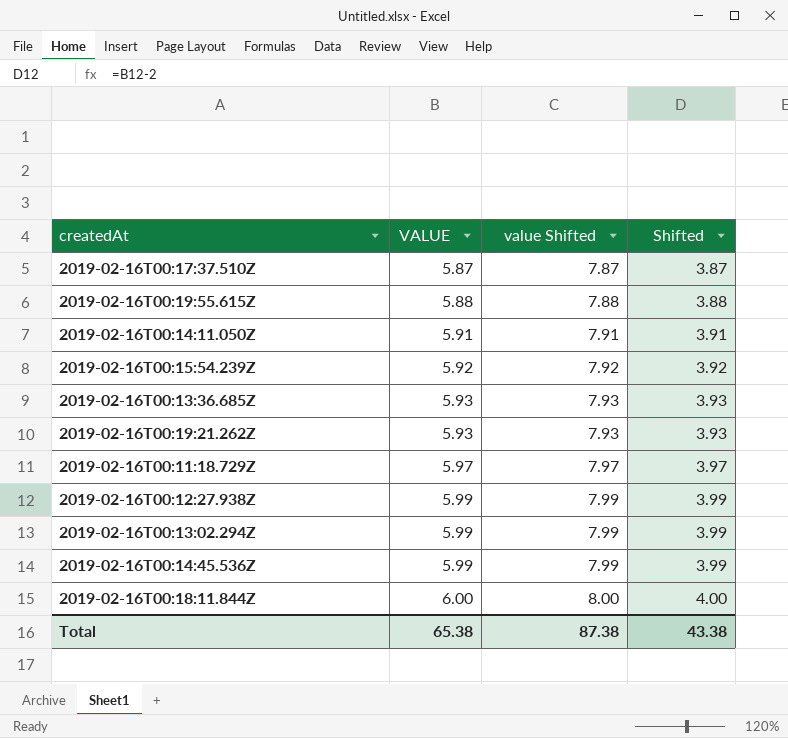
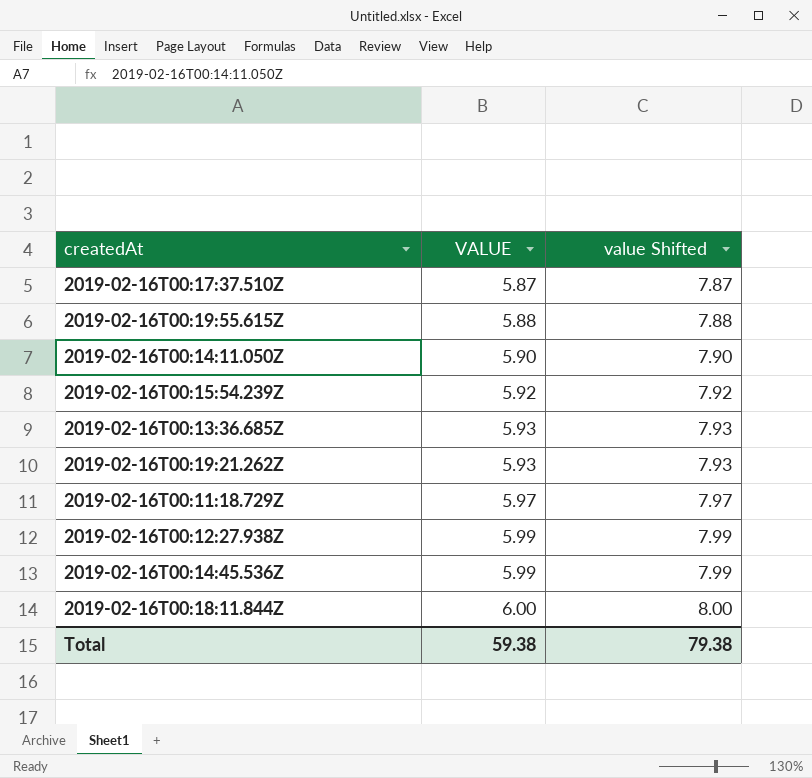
column Shifted | formula: [VALUE] - 2 -> none
row 2019-02-16T00:13:02.294Z: 5.99 | 7.99 | 3.99 -> none
2019-02-16T00:14:11.050Z | VALUE: 5.91 -> 5.90
2019-02-16T00:14:11.050Z | value Shifted: 7.91 -> 7.90
Total | VALUE: 65.38 -> 59.38
Total | value Shifted: 87.38 -> 79.38

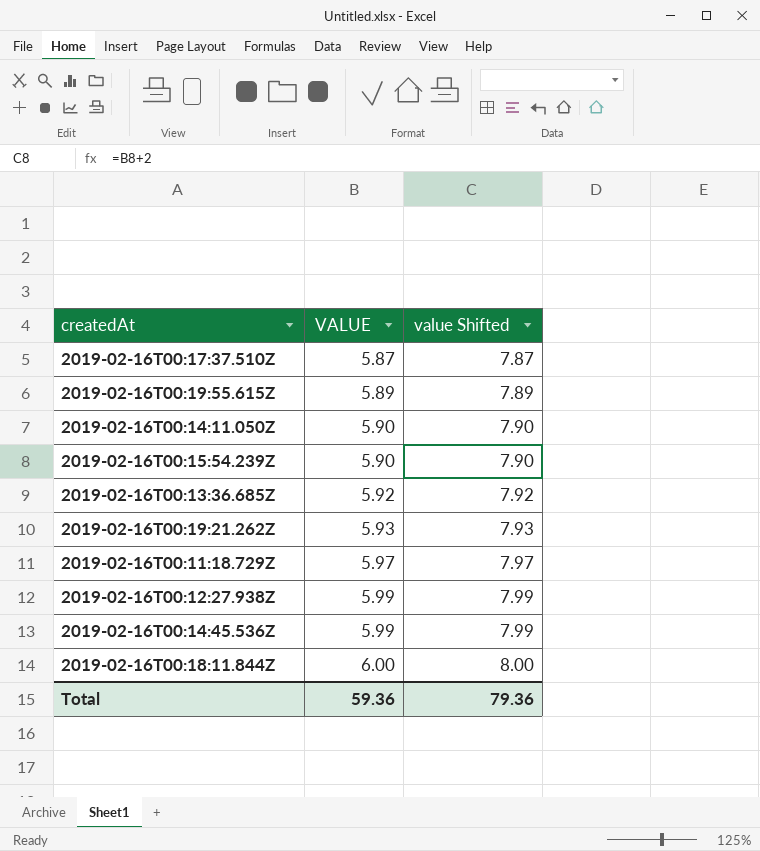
2019-02-16T00:19:55.615Z | VALUE: 5.88 -> 5.89
2019-02-16T00:19:55.615Z | value Shifted: 7.88 -> 7.89
2019-02-16T00:15:54.239Z | VALUE: 5.92 -> 5.90
2019-02-16T00:15:54.239Z | value Shifted: 7.92 -> 7.90
2019-02-16T00:13:36.685Z | VALUE: 5.93 -> 5.92
2019-02-16T00:13:36.685Z | value Shifted: 7.93 -> 7.92
Total | VALUE: 59.38 -> 59.36
Total | value Shifted: 79.38 -> 79.36

